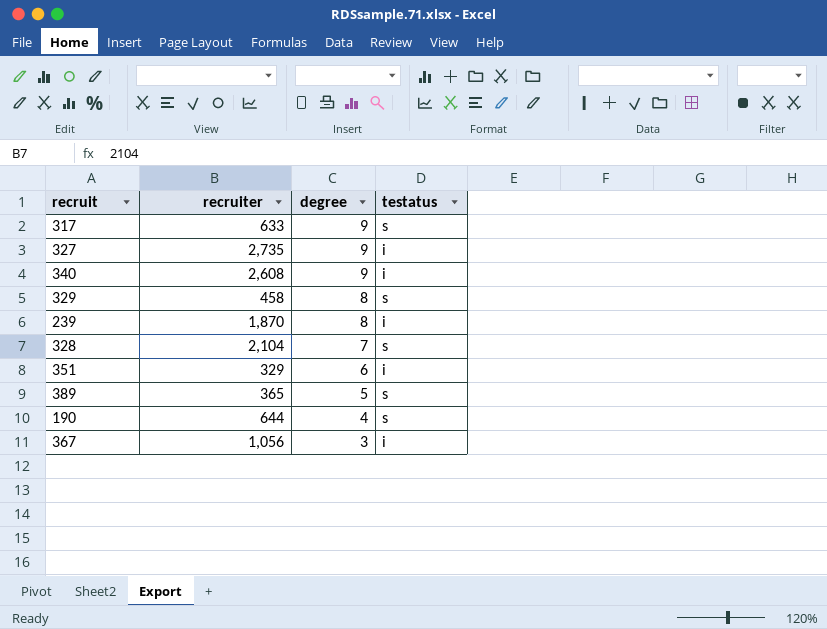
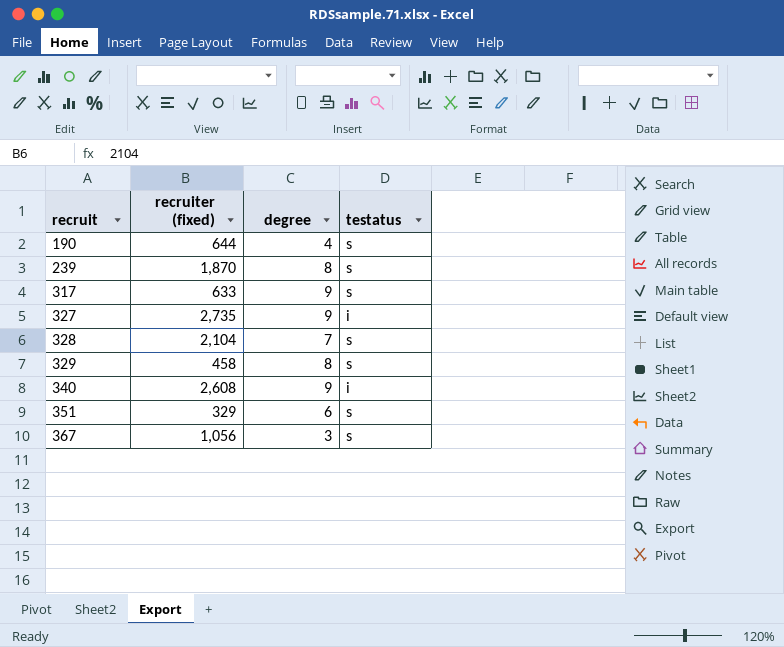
row order: degree descending -> recruit ascending
column name: recruiter -> recruiter (fixed)
row 389: 365 | 5 | s -> none
239 | testatus: i -> s
351 | testatus: i -> s
367 | testatus: i -> s

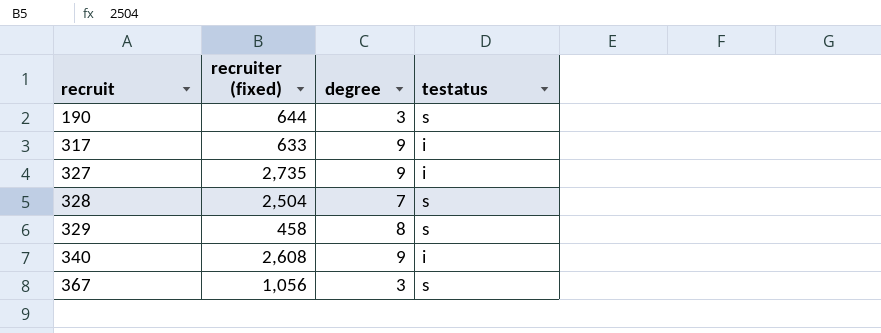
row 239: 1,870 | 8 | s -> none
row 351: 329 | 6 | s -> none
190 | degree: 4 -> 3
317 | testatus: s -> i
328 | recruiter (fixed): 2,104 -> 2,504

